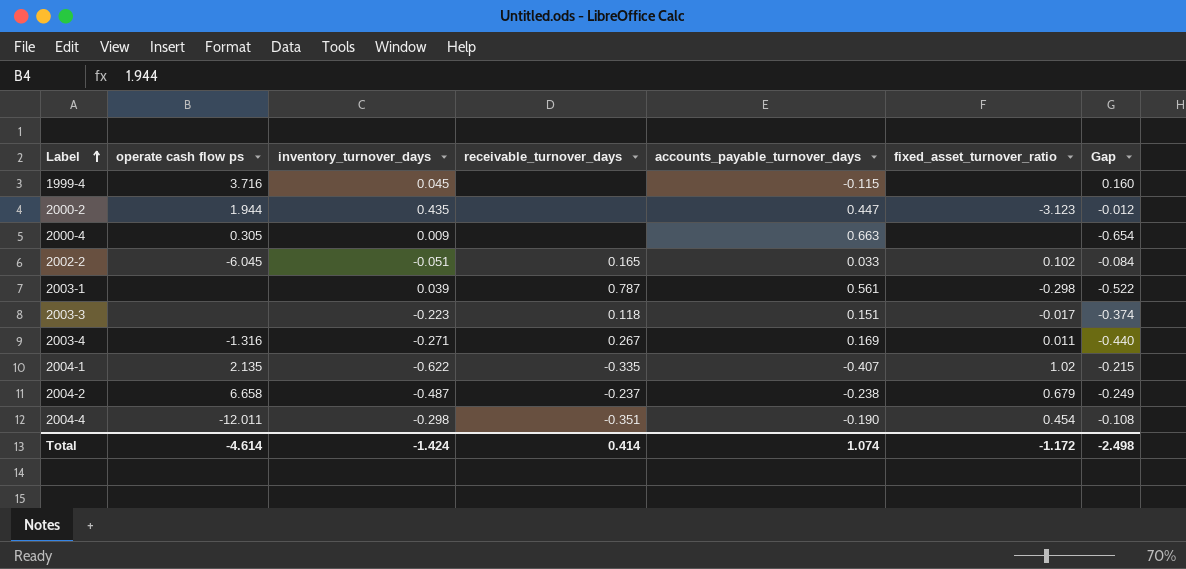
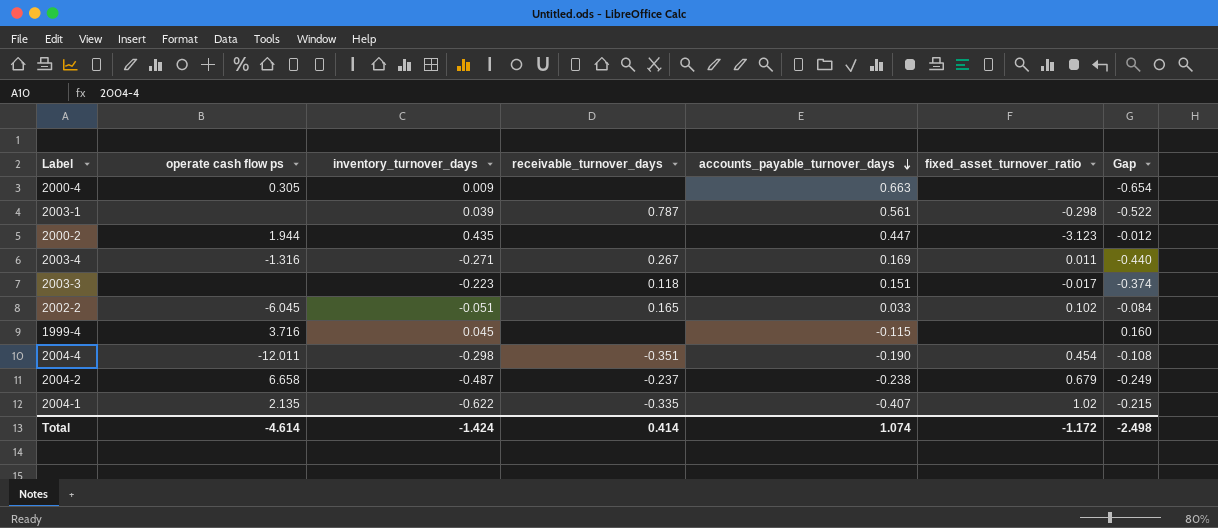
row order: Label ascending -> accounts_payable_turnover_days descending

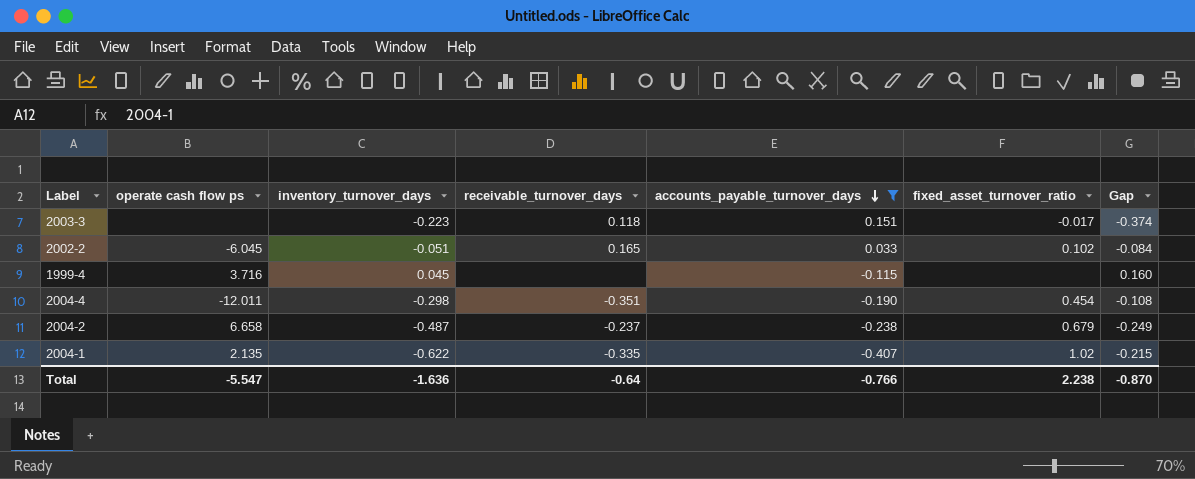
filter: none -> accounts_payable_turnover_days <= 0.151
Total | operate cash flow ps: -4.614 -> -5.547
Total | inventory_turnover_days: -1.424 -> -1.636
Total | receivable_turnover_days: 0.414 -> -0.64
Total | accounts_payable_turnover_days: 1.074 -> -0.766
Total | fixed_asset_turnover_ratio: -1.172 -> 2.238
Total | Gap: -2.498 -> -0.870

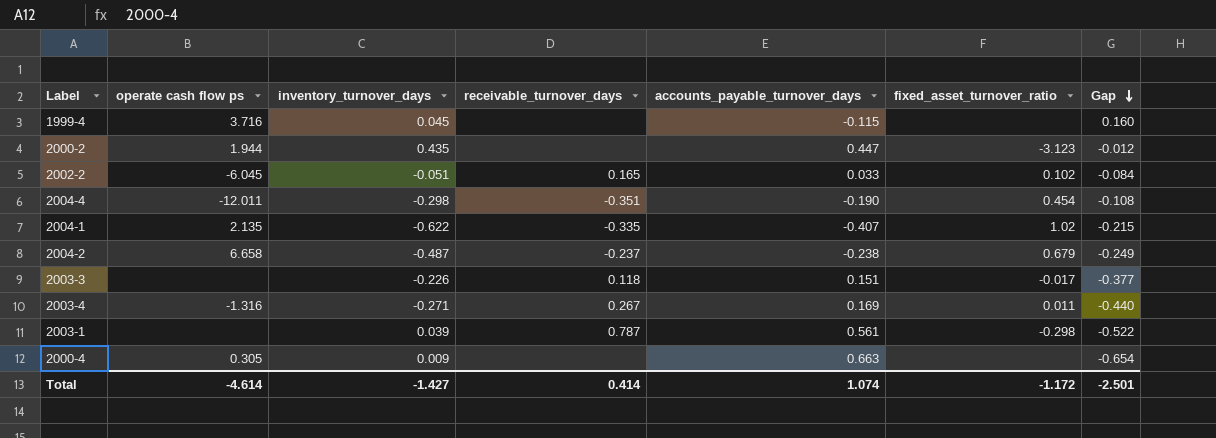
filter: accounts_payable_turnover_days <= 0.151 -> none
row order: accounts_payable_turnover_days descending -> Gap descending
2003-3 | inventory_turnover_days: -0.223 -> -0.226
2003-3 | Gap: -0.374 -> -0.377
Total | operate cash flow ps: -5.547 -> -4.614
Total | inventory_turnover_days: -1.636 -> -1.427
Total | receivable_turnover_days: -0.64 -> 0.414
Total | accounts_payable_turnover_days: -0.766 -> 1.074
Total | fixed_asset_turnover_ratio: 2.238 -> -1.172
Total | Gap: -0.870 -> -2.501

